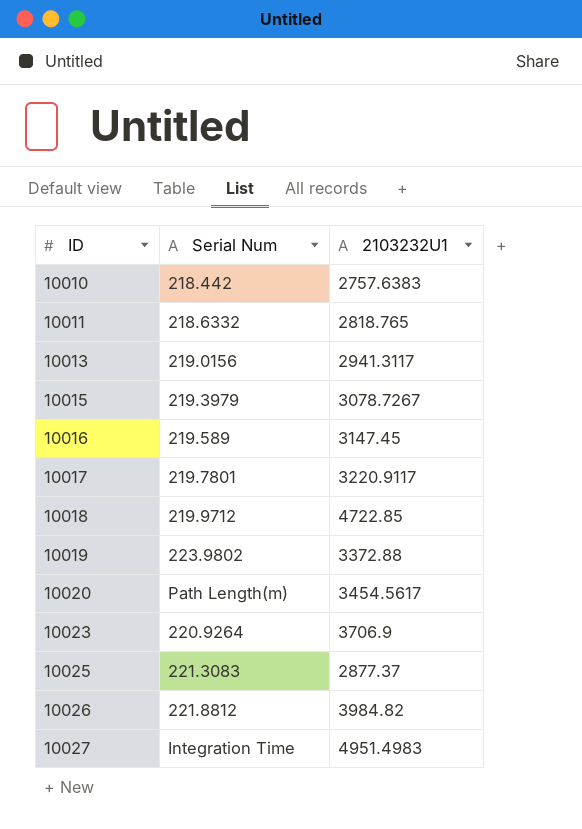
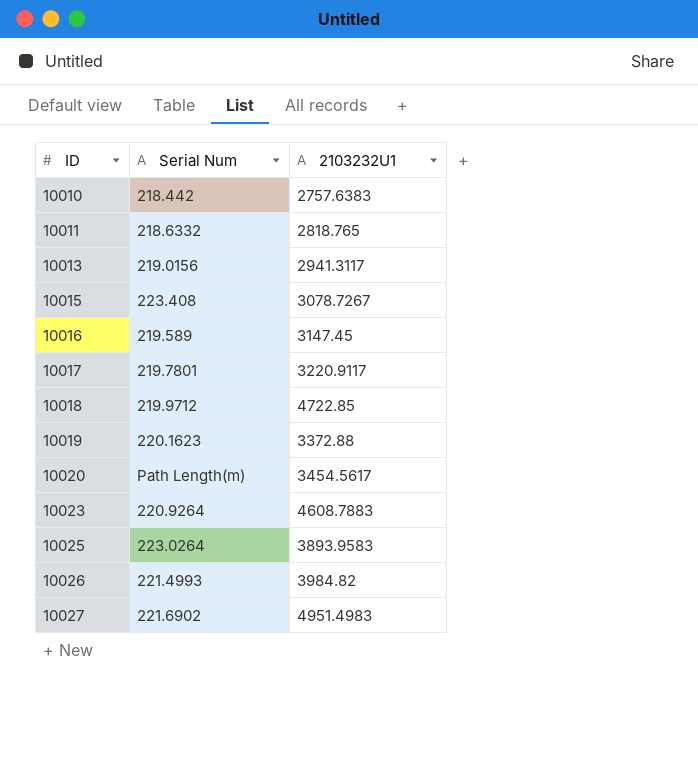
10015 | Serial Num: 219.3979 -> 223.408
10019 | Serial Num: 223.9802 -> 220.1623
10023 | 2103232U1: 3706.9 -> 4608.7883
10025 | Serial Num: 221.3083 -> 223.0264
10025 | 2103232U1: 2877.37 -> 3893.9583
10026 | Serial Num: 221.8812 -> 221.4993
10027 | Serial Num: Integration Time -> 221.6902

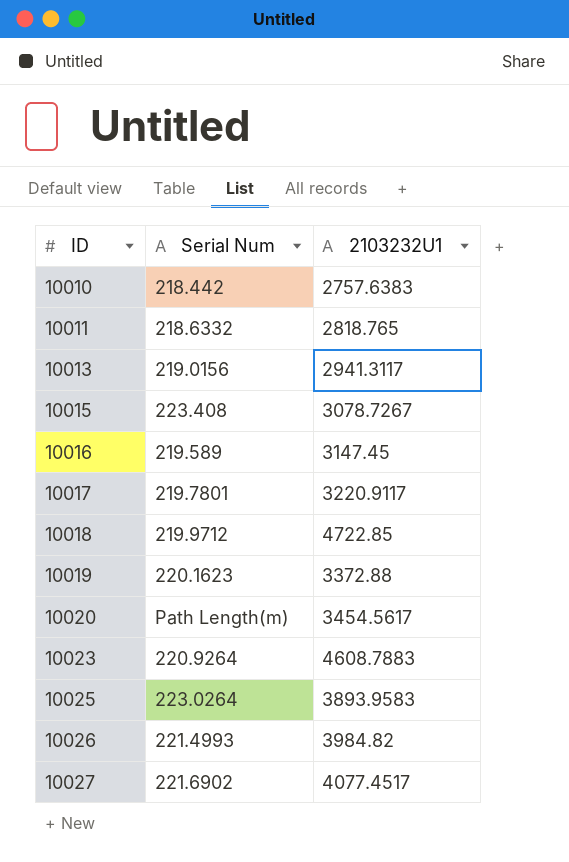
10027 | 2103232U1: 4951.4983 -> 4077.4517

